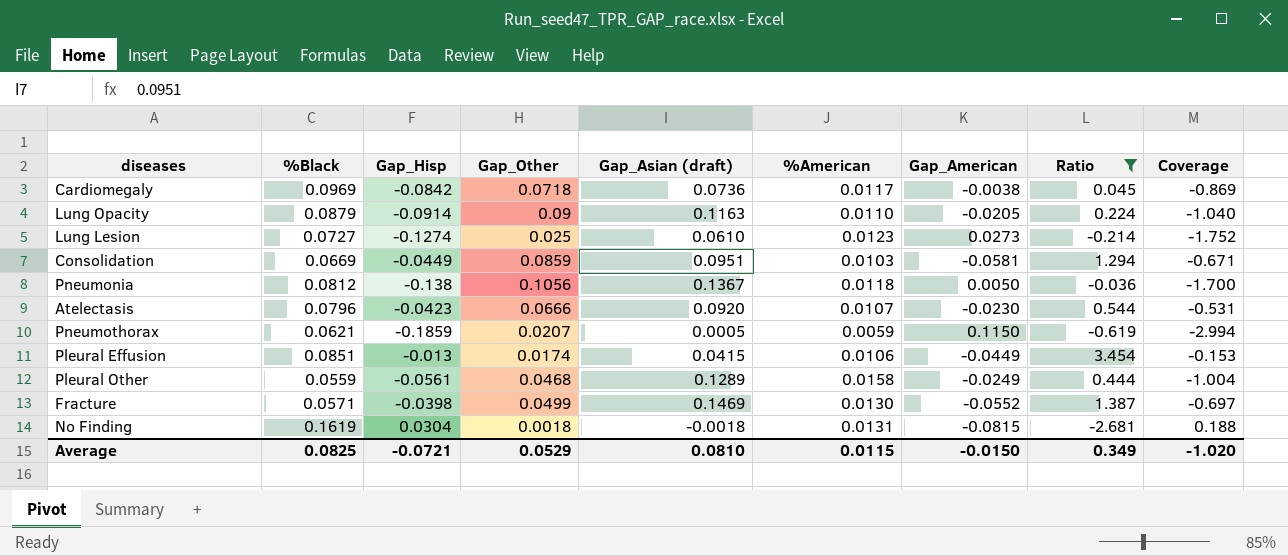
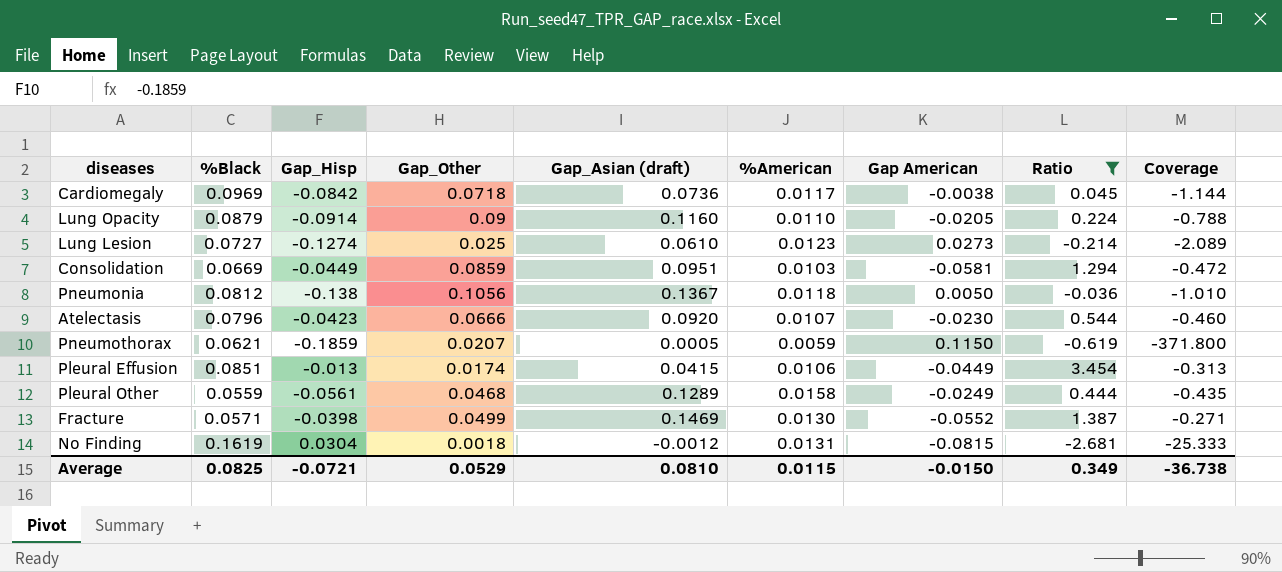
column name: Gap_American -> Gap American
column Coverage | formula: [Gap_Hisp] / [%Black] -> [Gap_Hisp] / [Gap_Asian (draft)]
Lung Opacity | Gap_Asian (draft): 0.1163 -> 0.1160
No Finding | Gap_Asian (draft): -0.0018 -> -0.0012
Average | Coverage: -1.020 -> -36.738

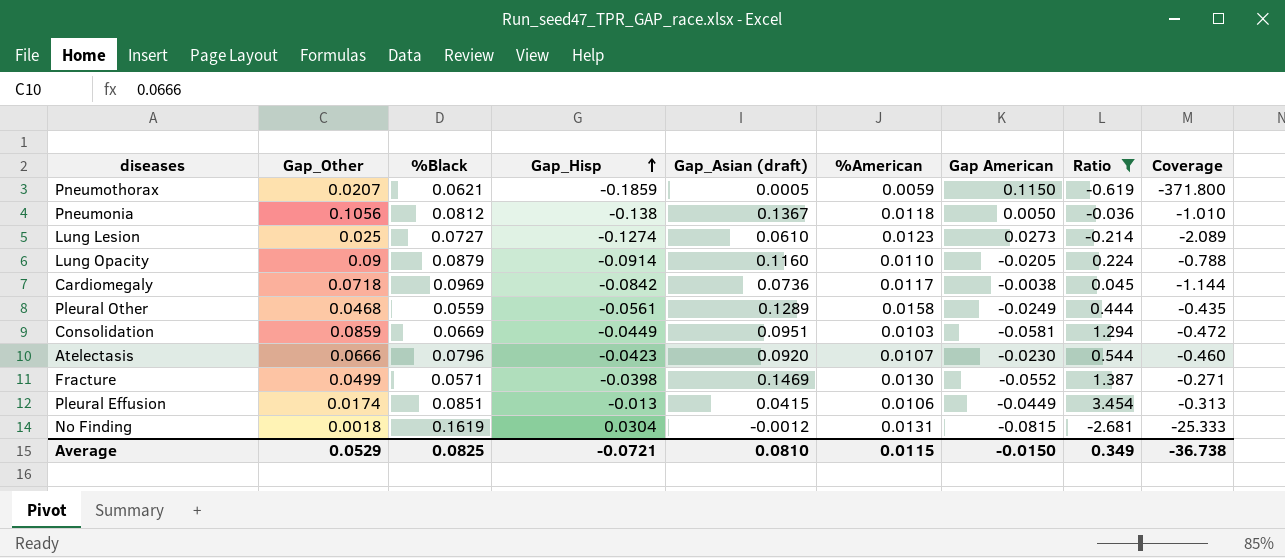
row order: none -> Gap_Hisp ascending
column Gap_Other | position: 4 -> 2

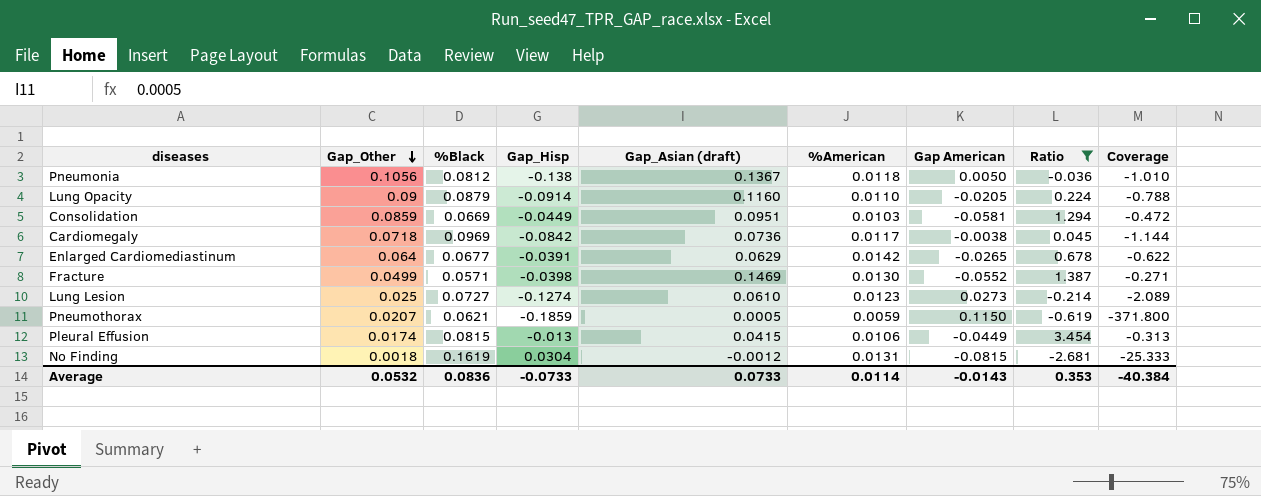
row order: Gap_Hisp ascending -> Gap_Other descending
row Pleural Other: 0.0468 | 0.0559 | -0.0561 | 0.1289 | 0.0158 | -0.0249 | 0.444 | -0.435 -> none
row Atelectasis: 0.0666 | 0.0796 | -0.0423 | 0.0920 | 0.0107 | -0.0230 | 0.544 | -0.460 -> none
row Enlarged Cardiomediastinum: none -> 0.064 | 0.0677 | -0.0391 | 0.0629 | 0.0142 | -0.0265 | 0.678 | -0.622
Pleural Effusion | %Black: 0.0851 -> 0.0815
Average | Gap_Other: 0.0529 -> 0.0532
Average | %Black: 0.0825 -> 0.0836
Average | Gap_Hisp: -0.0721 -> -0.0733
Average | Gap_Asian (draft): 0.0810 -> 0.0733
Average | %American: 0.0115 -> 0.0114
Average | Gap American: -0.0150 -> -0.0143
Average | Ratio: 0.349 -> 0.353
Average | Coverage: -36.738 -> -40.384

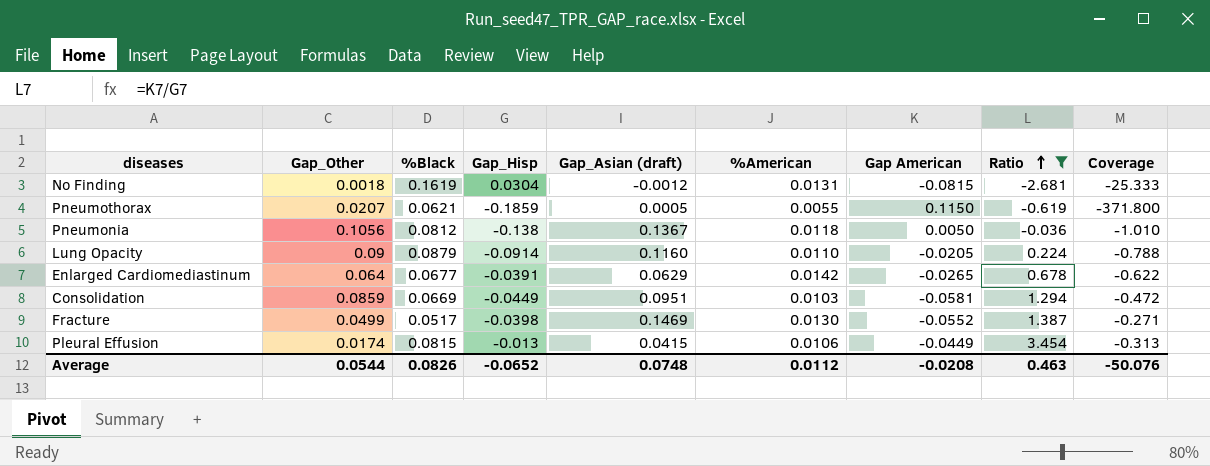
row order: Gap_Other descending -> Ratio ascending
row Cardiomegaly: 0.0718 | 0.0969 | -0.0842 | 0.0736 | 0.0117 | -0.0038 | 0.045 | -1.144 -> none
row Lung Lesion: 0.025 | 0.0727 | -0.1274 | 0.0610 | 0.0123 | 0.0273 | -0.214 | -2.089 -> none
Pneumothorax | %American: 0.0059 -> 0.0055
Fracture | %Black: 0.0571 -> 0.0517
Average | Gap_Other: 0.0532 -> 0.0544
Average | %Black: 0.0836 -> 0.0826
Average | Gap_Hisp: -0.0733 -> -0.0652
Average | Gap_Asian (draft): 0.0733 -> 0.0748
Average | %American: 0.0114 -> 0.0112
Average | Gap American: -0.0143 -> -0.0208
Average | Ratio: 0.353 -> 0.463
Average | Coverage: -40.384 -> -50.076

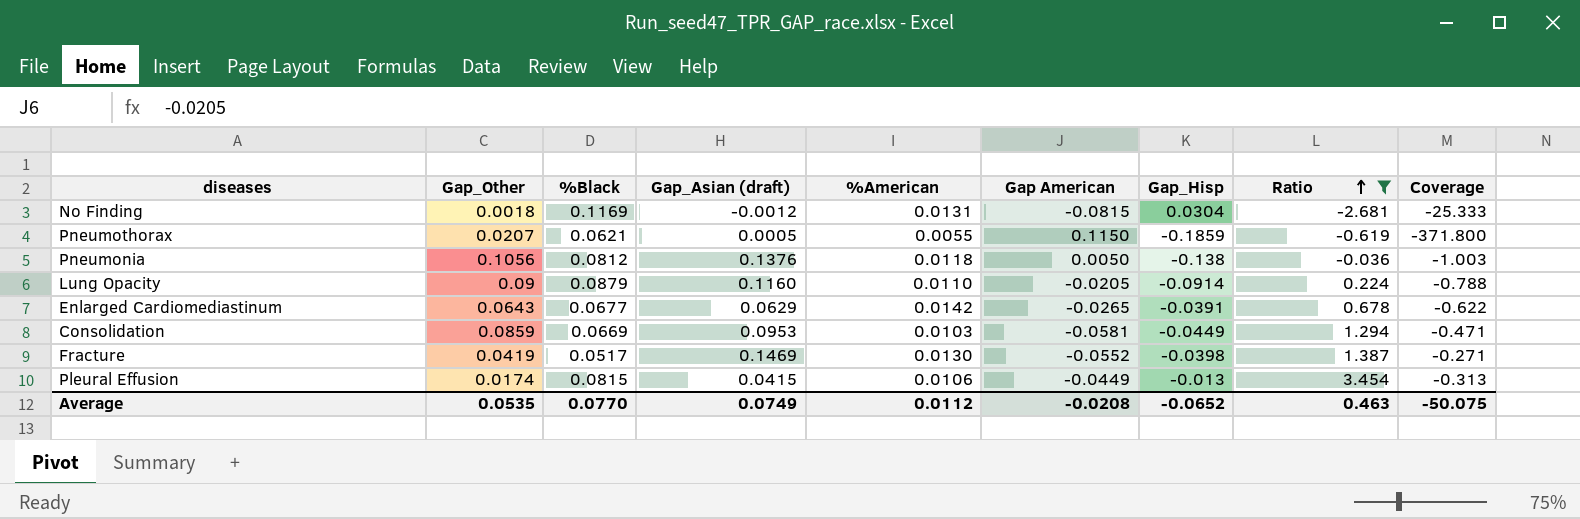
column Gap_Hisp | position: 4 -> 7
No Finding | %Black: 0.1619 -> 0.1169
Pneumonia | Gap_Asian (draft): 0.1367 -> 0.1376
Pneumonia | Coverage: -1.010 -> -1.003
Enlarged Cardiomediastinum | Gap_Other: 0.064 -> 0.0643
Consolidation | Gap_Asian (draft): 0.0951 -> 0.0953
Consolidation | Coverage: -0.472 -> -0.471
Fracture | Gap_Other: 0.0499 -> 0.0419
Average | Gap_Other: 0.0544 -> 0.0535
Average | %Black: 0.0826 -> 0.0770
Average | Gap_Asian (draft): 0.0748 -> 0.0749
Average | Coverage: -50.076 -> -50.075

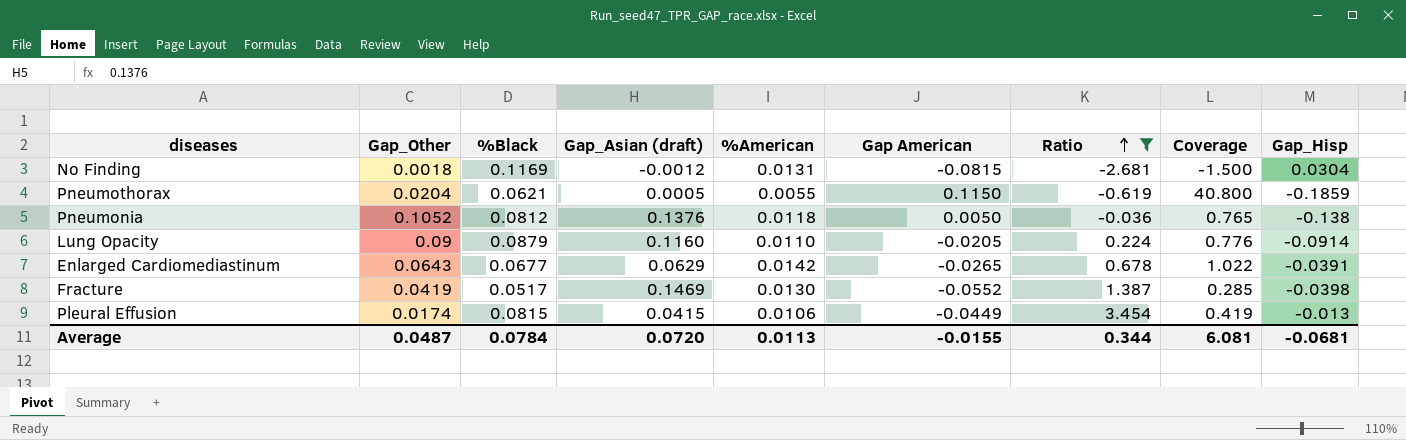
column Coverage | formula: [Gap_Hisp] / [Gap_Asian (draft)] -> [Gap_Other] / [Gap_Asian (draft)]
column Gap_Hisp | position: 7 -> 9
row Consolidation: 0.0859 | 0.0669 | 0.0953 | 0.0103 | -0.0581 | -0.0449 | 1.294 | -0.471 -> none
Pneumothorax | Gap_Other: 0.0207 -> 0.0204
Pneumonia | Gap_Other: 0.1056 -> 0.1052
Average | Gap_Other: 0.0535 -> 0.0487
Average | %Black: 0.0770 -> 0.0784
Average | Gap_Asian (draft): 0.0749 -> 0.0720
Average | %American: 0.0112 -> 0.0113
Average | Gap American: -0.0208 -> -0.0155
Average | Ratio: 0.463 -> 0.344
Average | Coverage: -50.075 -> 6.081
Average | Gap_Hisp: -0.0652 -> -0.0681

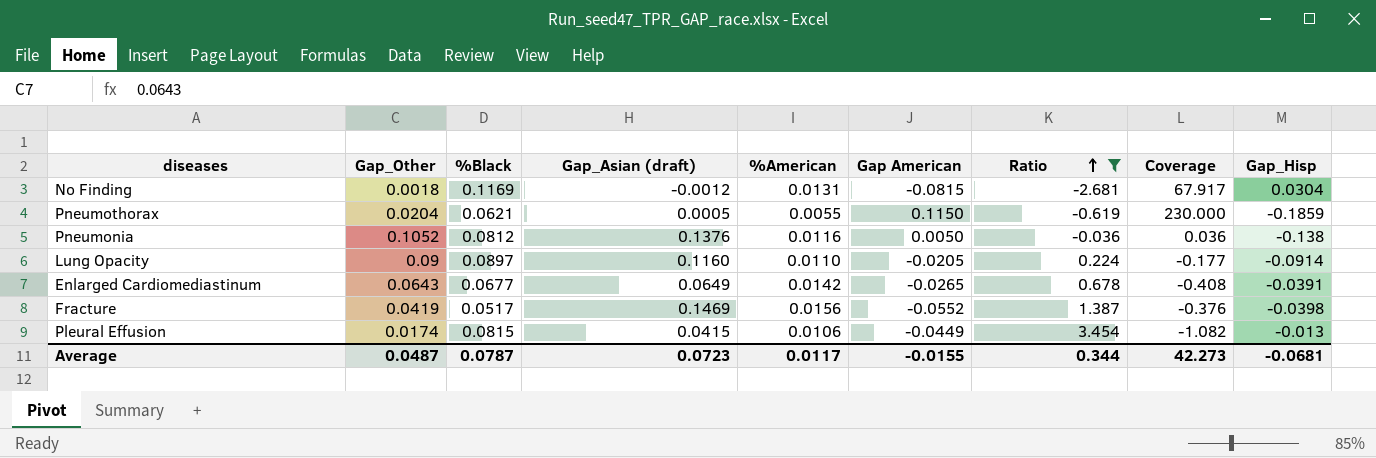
column Coverage | formula: [Gap_Other] / [Gap_Asian (draft)] -> [Gap American] / [Gap_Asian (draft)]
Pneumonia | %American: 0.0118 -> 0.0116
Lung Opacity | %Black: 0.0879 -> 0.0897
Enlarged Cardiomediastinum | Gap_Asian (draft): 0.0629 -> 0.0649
Fracture | %American: 0.0130 -> 0.0156
Average | %Black: 0.0784 -> 0.0787
Average | Gap_Asian (draft): 0.0720 -> 0.0723
Average | %American: 0.0113 -> 0.0117
Average | Coverage: 6.081 -> 42.273

